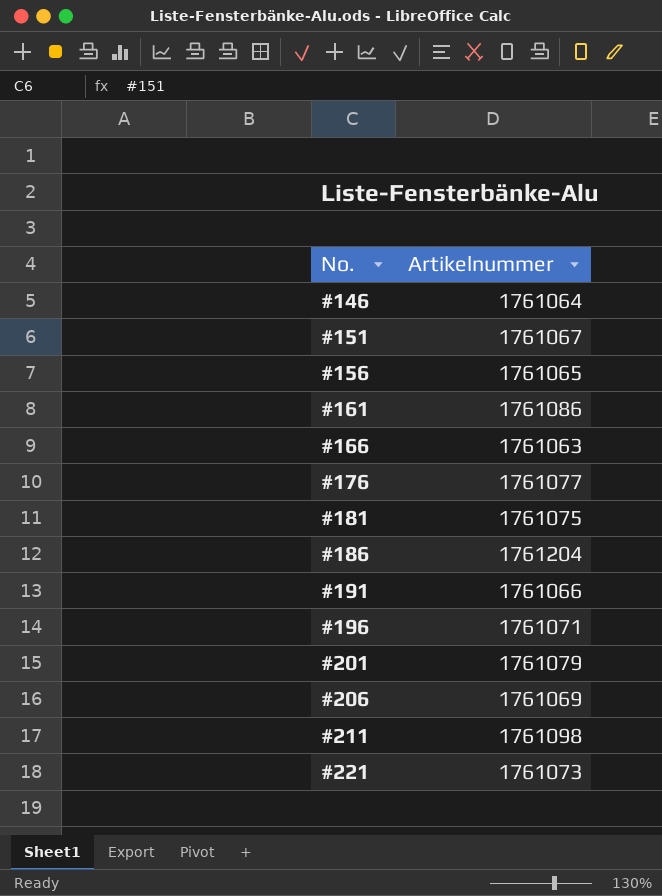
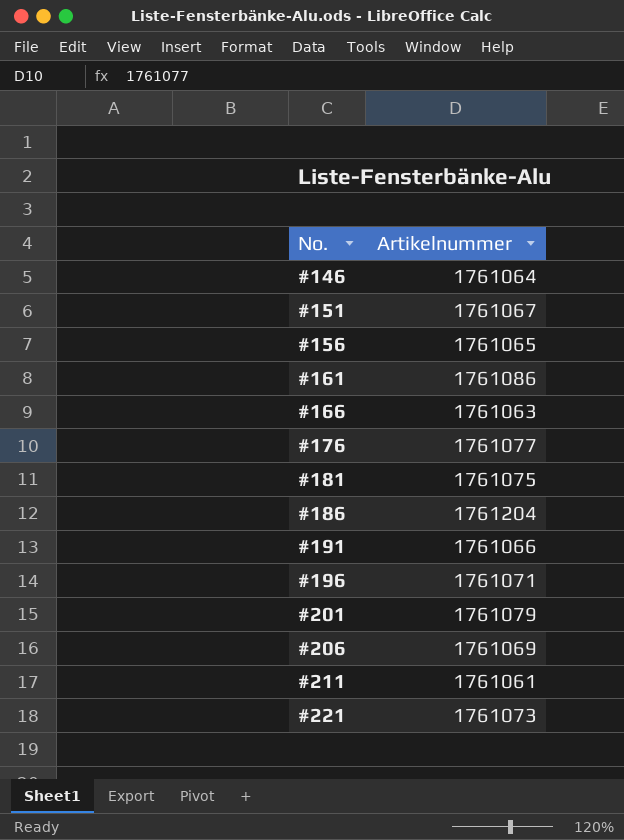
#211 | Artikelnummer: 1761098 -> 1761061

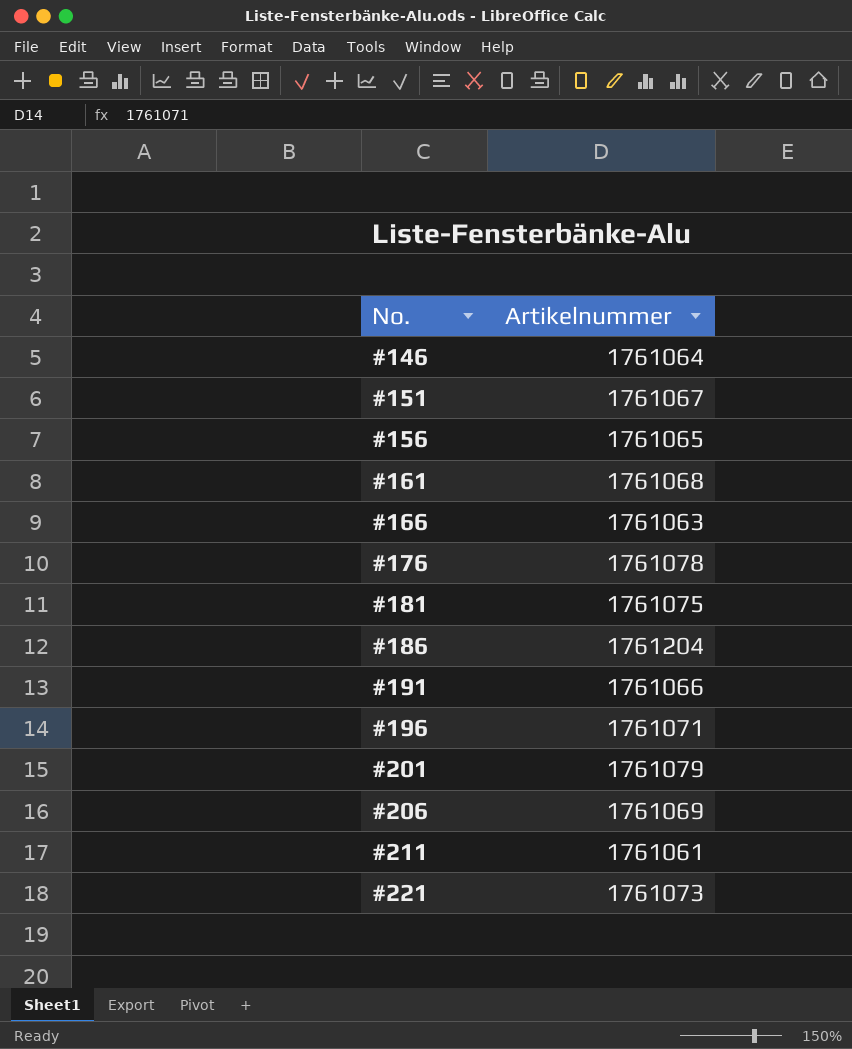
#161 | Artikelnummer: 1761086 -> 1761068
#176 | Artikelnummer: 1761077 -> 1761078

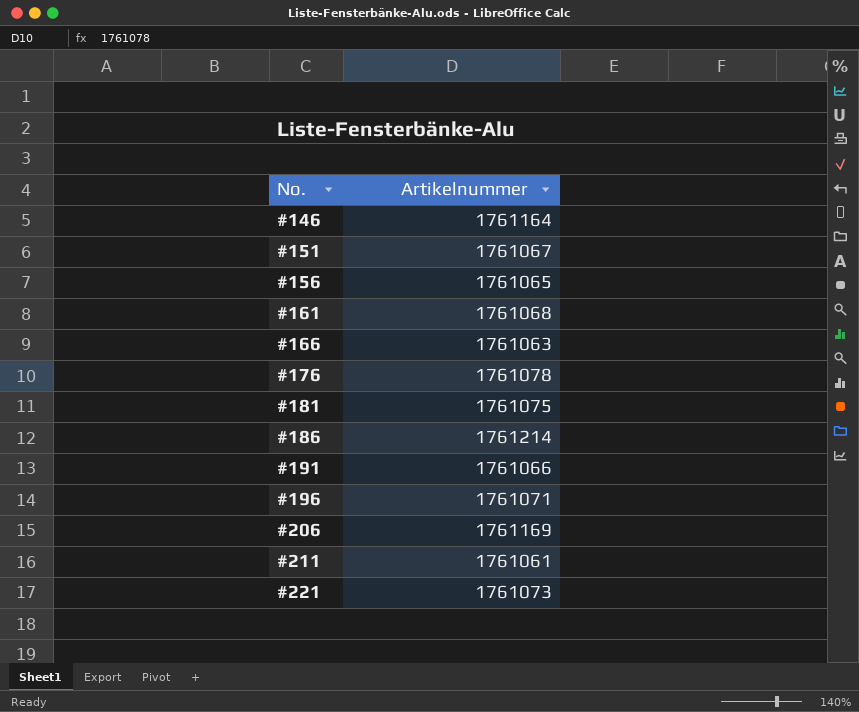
row #201: 1761079 -> none
#146 | Artikelnummer: 1761064 -> 1761164
#186 | Artikelnummer: 1761204 -> 1761214
#206 | Artikelnummer: 1761069 -> 1761169

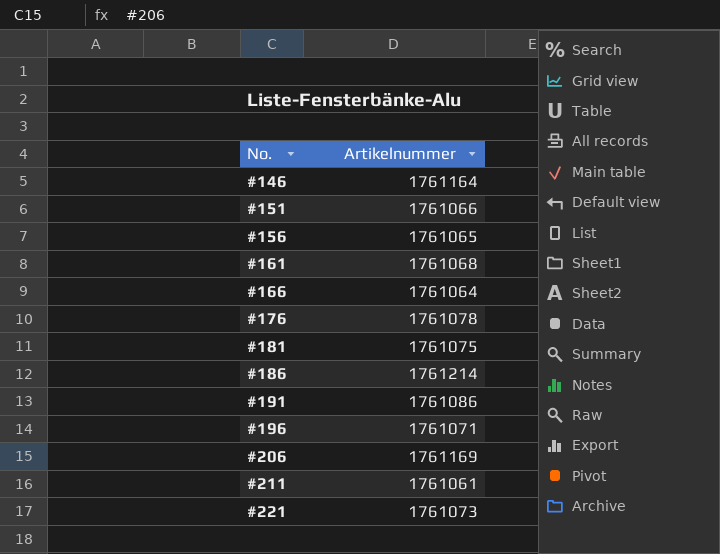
#151 | Artikelnummer: 1761067 -> 1761066
#166 | Artikelnummer: 1761063 -> 1761064
#191 | Artikelnummer: 1761066 -> 1761086

